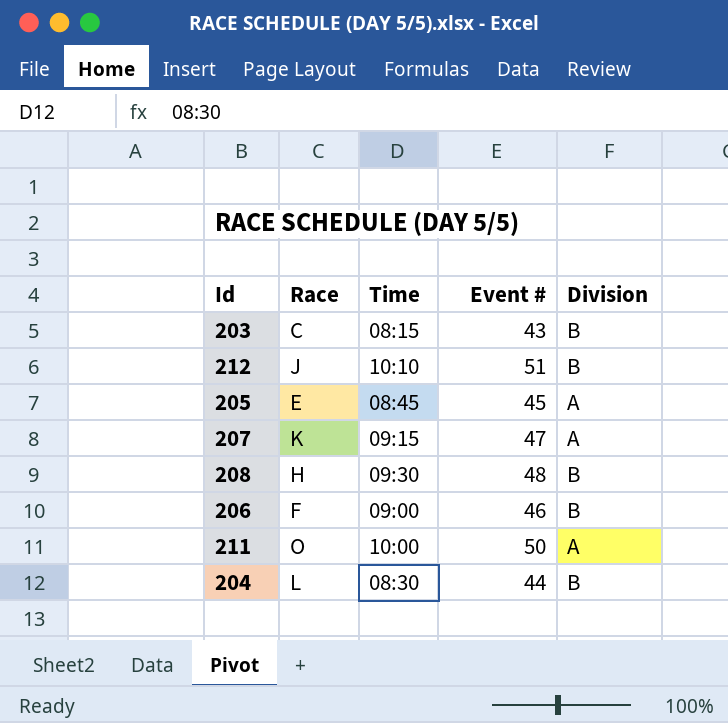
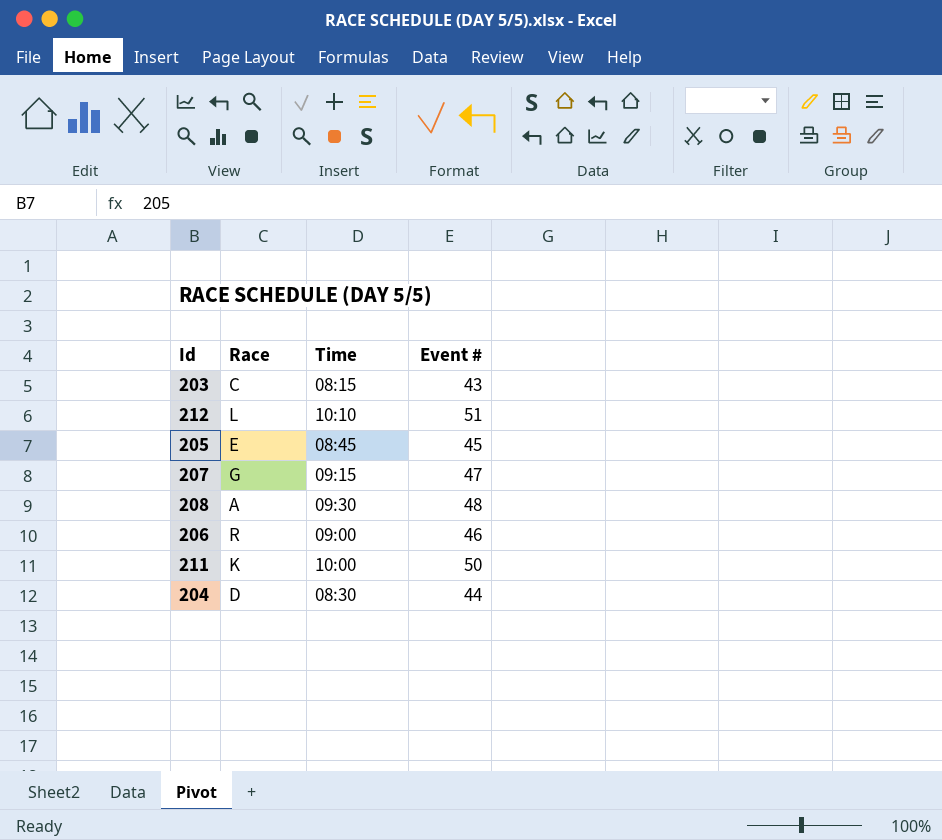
column Division | position: 5 -> none
212 | Race: J -> L
207 | Race: K -> G
208 | Race: H -> A
206 | Race: F -> R
211 | Race: O -> K
204 | Race: L -> D

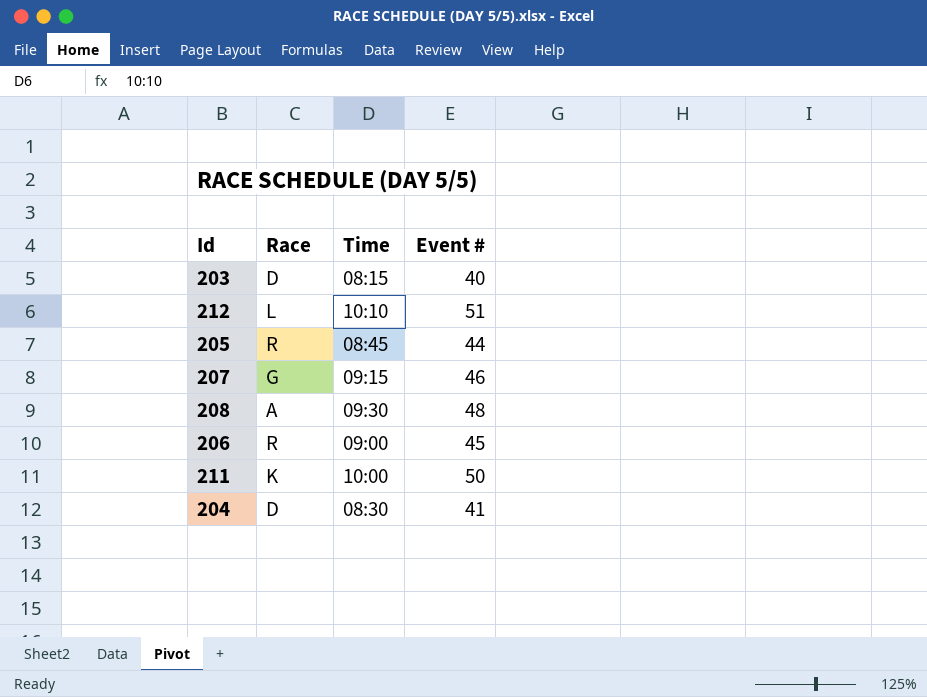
203 | Race: C -> D
203 | Event #: 43 -> 40
205 | Race: E -> R
205 | Event #: 45 -> 44
207 | Event #: 47 -> 46
206 | Event #: 46 -> 45
204 | Event #: 44 -> 41

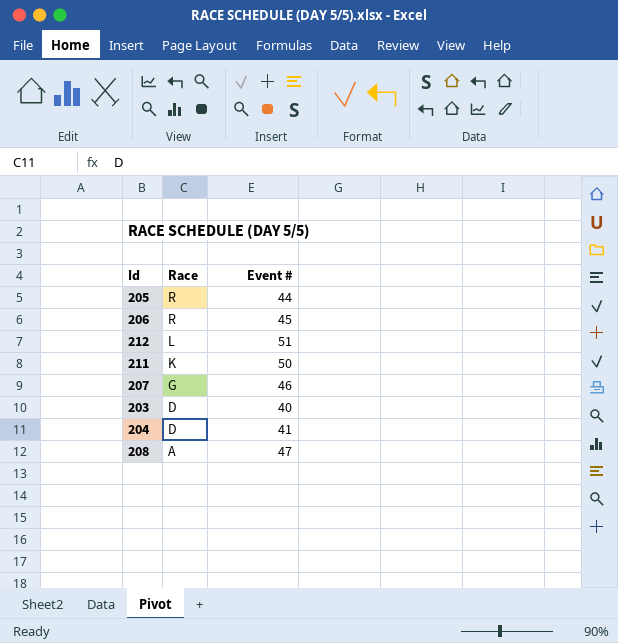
row order: none -> Race descending
column Time | position: 3 -> none
208 | Event #: 48 -> 47

